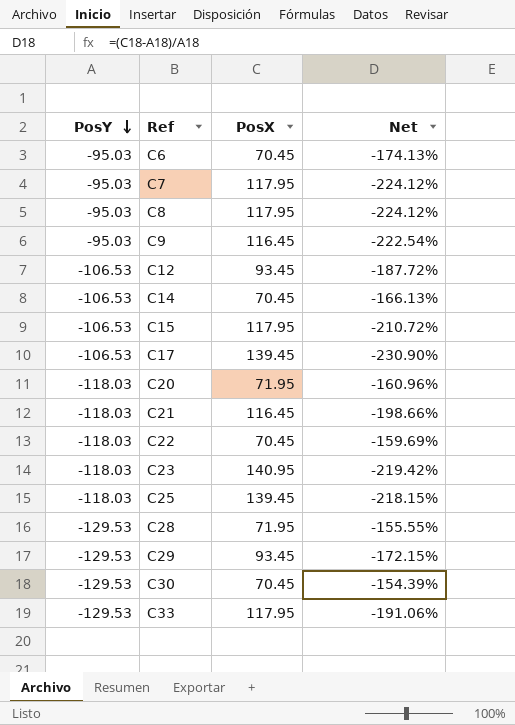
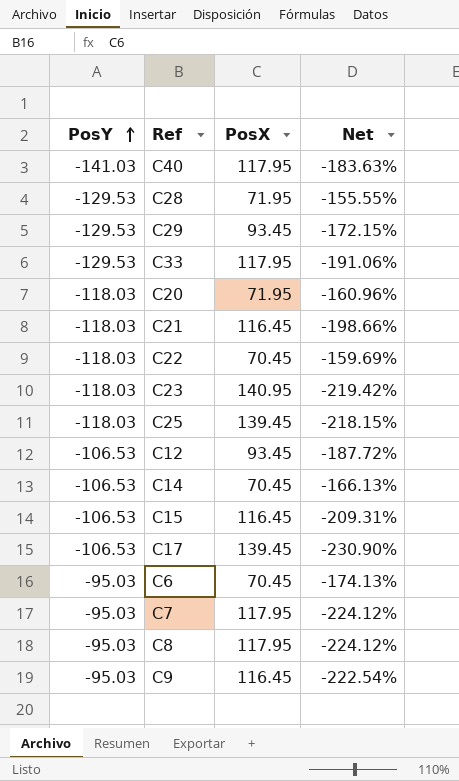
row order: PosY descending -> PosY ascending
row C30: -129.53 | 70.45 | -154.39% -> none
row C40: none -> -141.03 | 117.95 | -183.63%
C15 | PosX: 117.95 -> 116.45
C15 | Net: -210.72% -> -209.31%

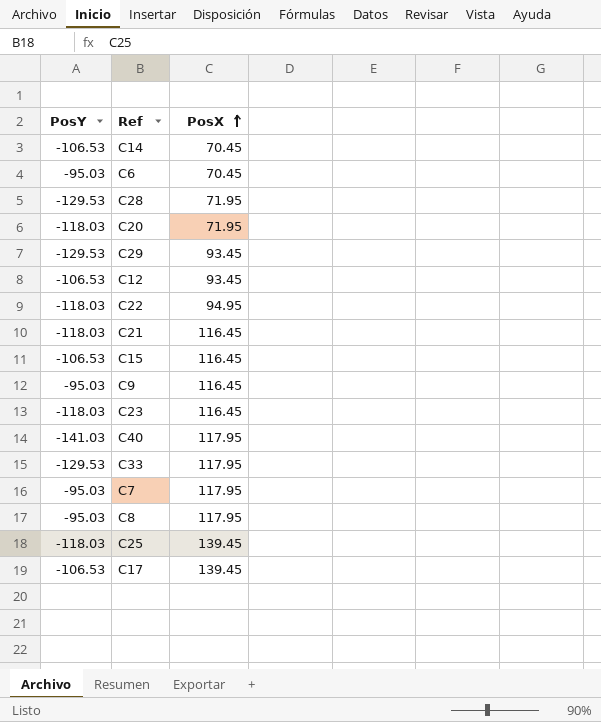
row order: PosY ascending -> PosX ascending
column Net | formula: ([PosX] - [PosY]) / [PosY] -> none
C22 | PosX: 70.45 -> 94.95
C23 | PosX: 140.95 -> 116.45

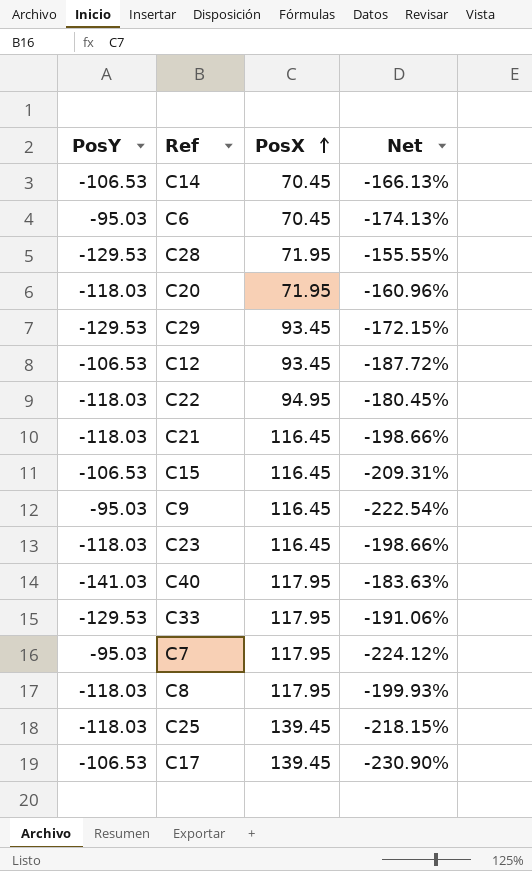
column Net | formula: none -> ([PosX] - [PosY]) / [PosY]
C8 | PosY: -95.03 -> -118.03

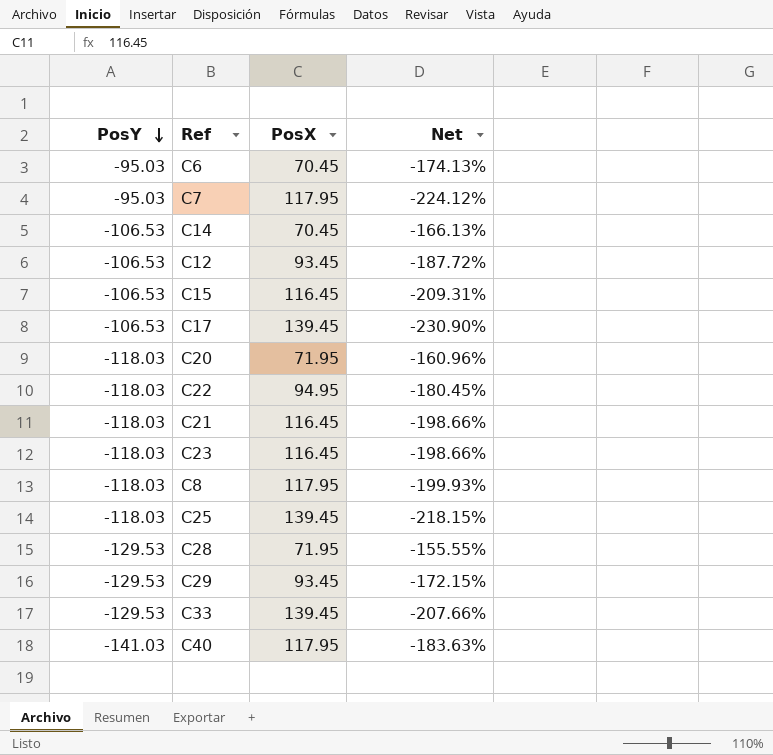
row order: PosX ascending -> PosY descending
row C9: -95.03 | 116.45 | -222.54% -> none
C33 | PosX: 117.95 -> 139.45
C33 | Net: -191.06% -> -207.66%

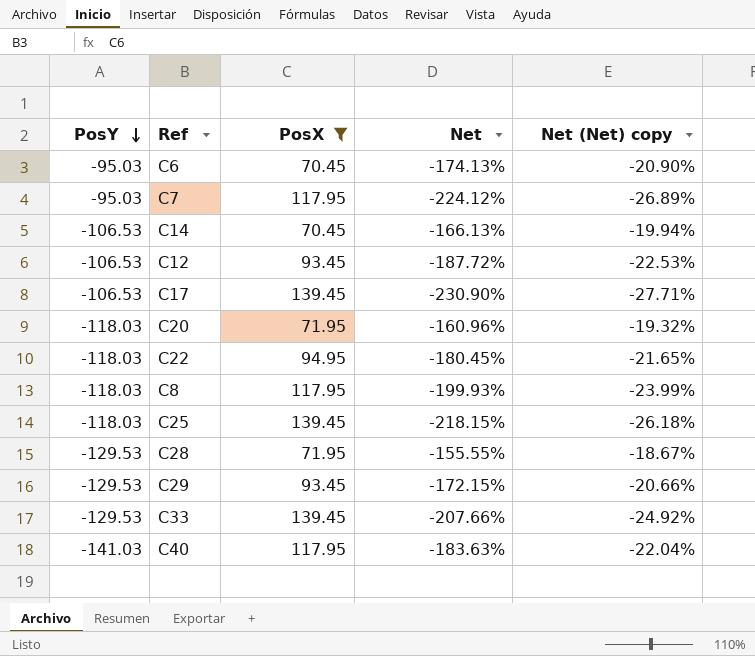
filter: none -> PosX != 116.45
column Net (Net) copy | formula: none -> [Net] * 0.12

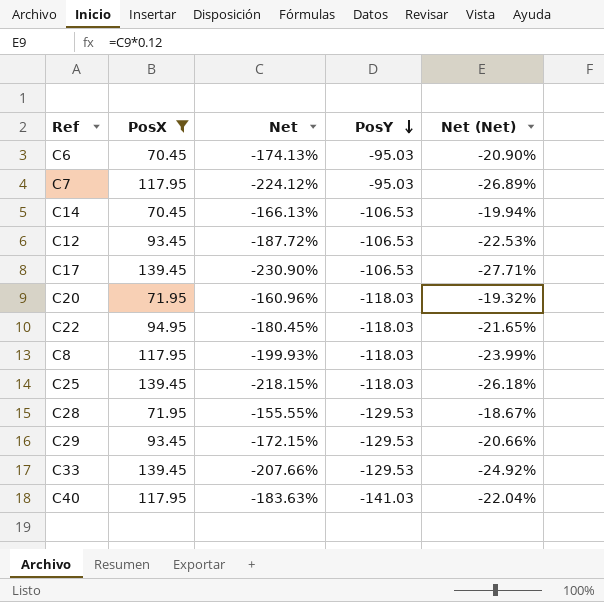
column PosY | position: 1 -> 4
column name: Net (Net) copy -> Net (Net)

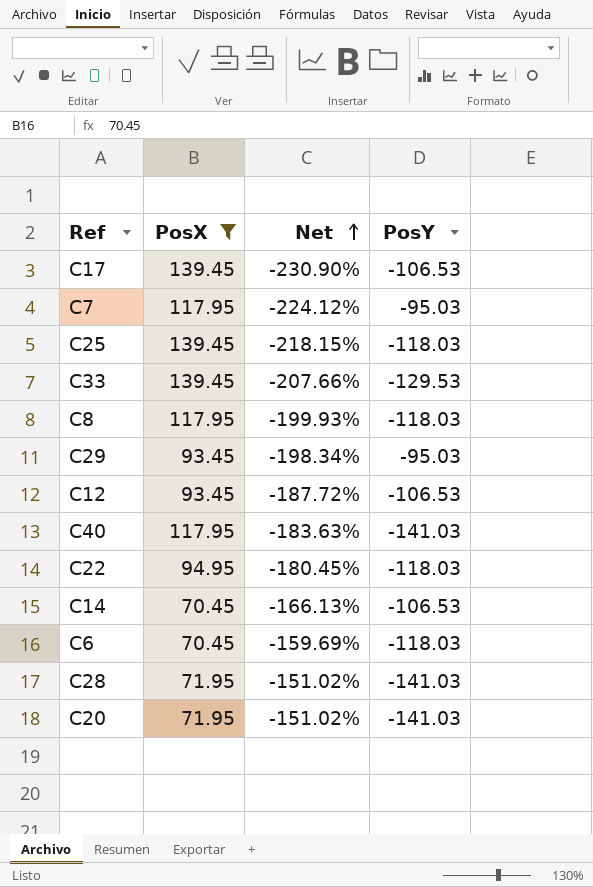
row order: PosY descending -> Net ascending
column Net (Net) | formula: [Net] * 0.12 -> none
C29 | Net: -172.15% -> -198.34%
C29 | PosY: -129.53 -> -95.03
C6 | Net: -174.13% -> -159.69%
C6 | PosY: -95.03 -> -118.03
C28 | Net: -155.55% -> -151.02%
C28 | PosY: -129.53 -> -141.03
C20 | Net: -160.96% -> -151.02%
C20 | PosY: -118.03 -> -141.03

